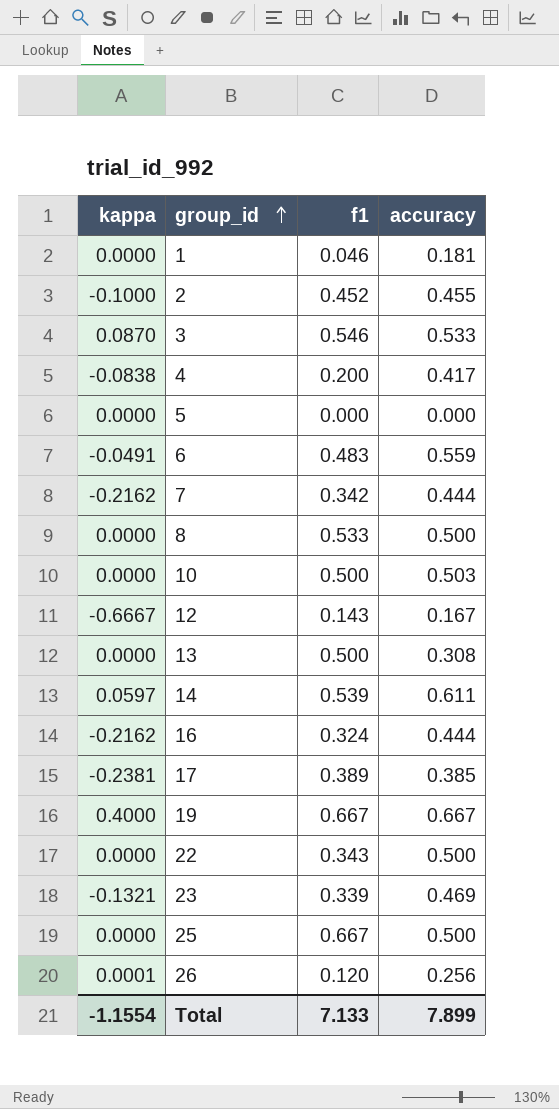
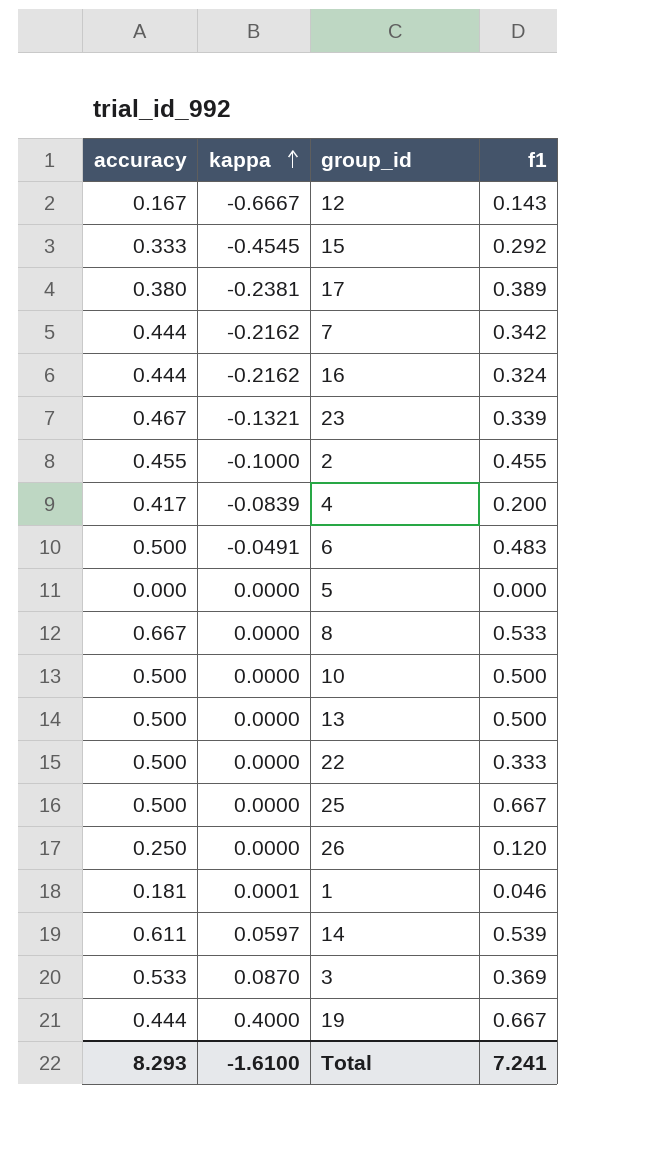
row order: group_id ascending -> kappa ascending
column accuracy | position: 4 -> 1
row 15: none -> 0.333 | -0.4545 | 0.292
17 | accuracy: 0.385 -> 0.380
23 | accuracy: 0.469 -> 0.467
2 | f1: 0.452 -> 0.455
4 | kappa: -0.0838 -> -0.0839
6 | accuracy: 0.559 -> 0.500
8 | accuracy: 0.500 -> 0.667
10 | accuracy: 0.503 -> 0.500
13 | accuracy: 0.308 -> 0.500
22 | f1: 0.343 -> 0.333
26 | accuracy: 0.256 -> 0.250
26 | kappa: 0.0001 -> 0.0000
1 | kappa: 0.0000 -> 0.0001
3 | f1: 0.546 -> 0.369
19 | accuracy: 0.667 -> 0.444
Total | accuracy: 7.899 -> 8.293
Total | kappa: -1.1554 -> -1.6100
Total | f1: 7.133 -> 7.241

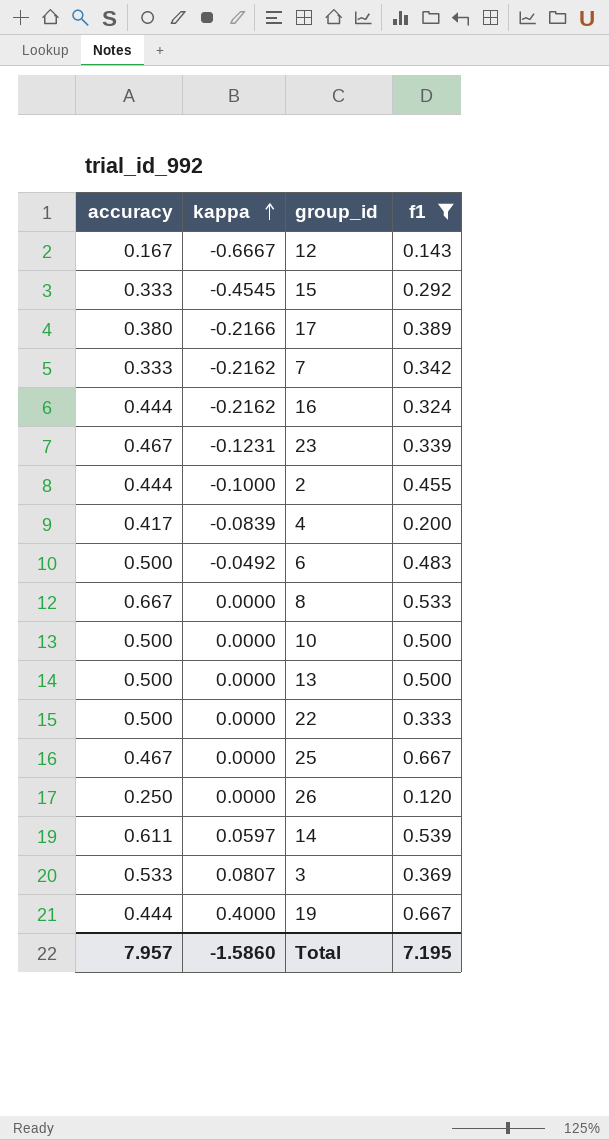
filter: none -> f1 >= 0.120
17 | kappa: -0.2381 -> -0.2166
7 | accuracy: 0.444 -> 0.333
23 | kappa: -0.1321 -> -0.1231
2 | accuracy: 0.455 -> 0.444
6 | kappa: -0.0491 -> -0.0492
25 | accuracy: 0.500 -> 0.467
3 | kappa: 0.0870 -> 0.0807
Total | accuracy: 8.293 -> 7.957
Total | kappa: -1.6100 -> -1.5860
Total | f1: 7.241 -> 7.195

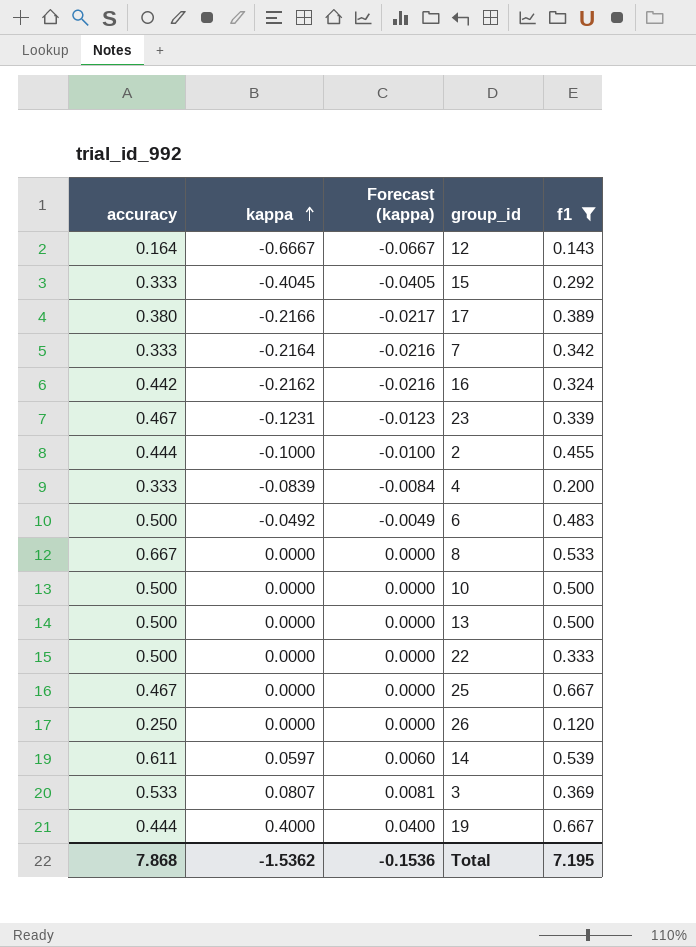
column Forecast (kappa) | formula: none -> [kappa] * 0.1
12 | accuracy: 0.167 -> 0.164
15 | kappa: -0.4545 -> -0.4045
7 | kappa: -0.2162 -> -0.2164
16 | accuracy: 0.444 -> 0.442
4 | accuracy: 0.417 -> 0.333
Total | accuracy: 7.957 -> 7.868
Total | kappa: -1.5860 -> -1.5362

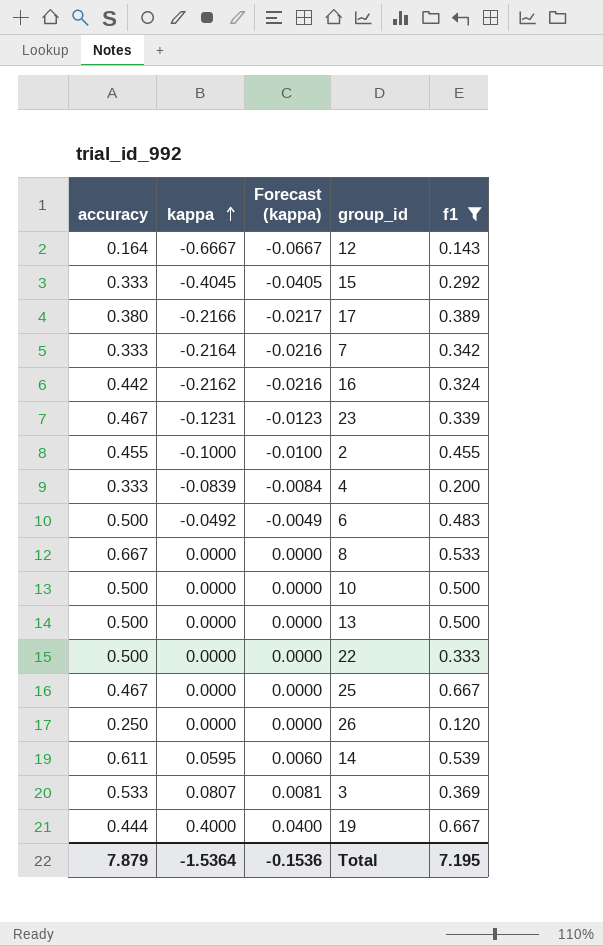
2 | accuracy: 0.444 -> 0.455
14 | kappa: 0.0597 -> 0.0595
Total | accuracy: 7.868 -> 7.879
Total | kappa: -1.5362 -> -1.5364

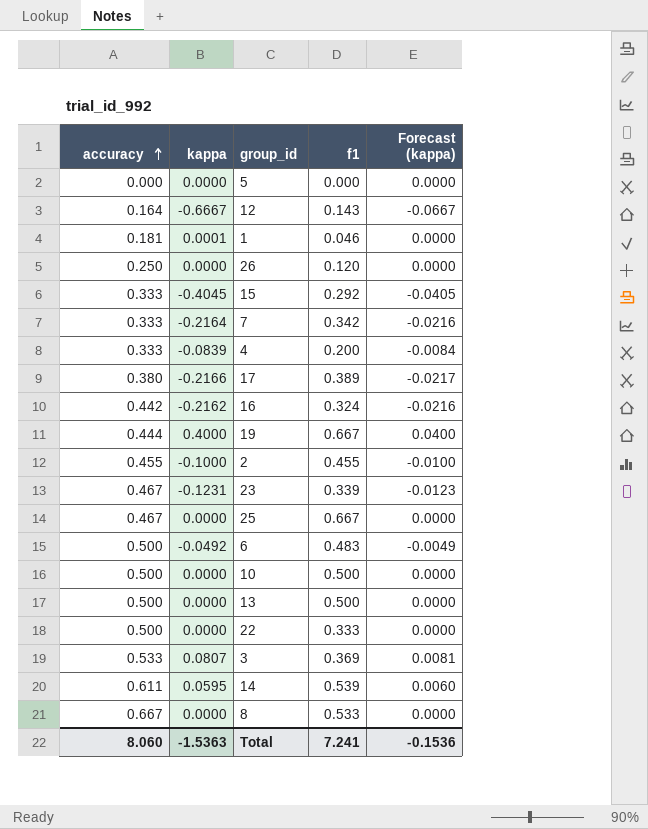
filter: f1 >= 0.120 -> none
row order: kappa ascending -> accuracy ascending
column Forecast (kappa) | position: 3 -> 5
Total | accuracy: 7.879 -> 8.060
Total | kappa: -1.5364 -> -1.5363
Total | f1: 7.195 -> 7.241

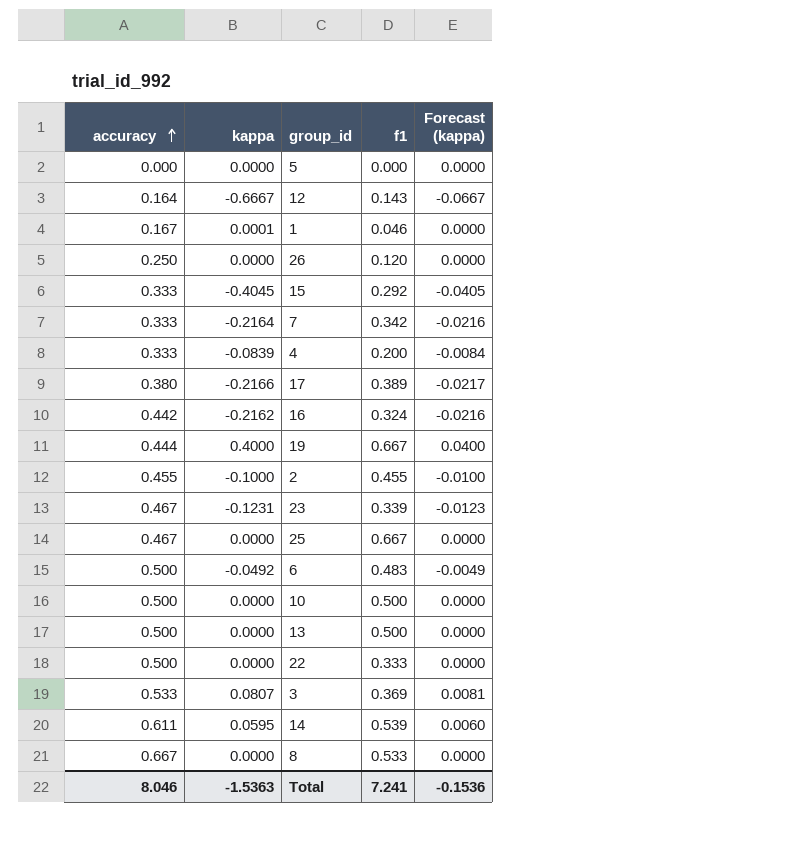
1 | accuracy: 0.181 -> 0.167
Total | accuracy: 8.060 -> 8.046

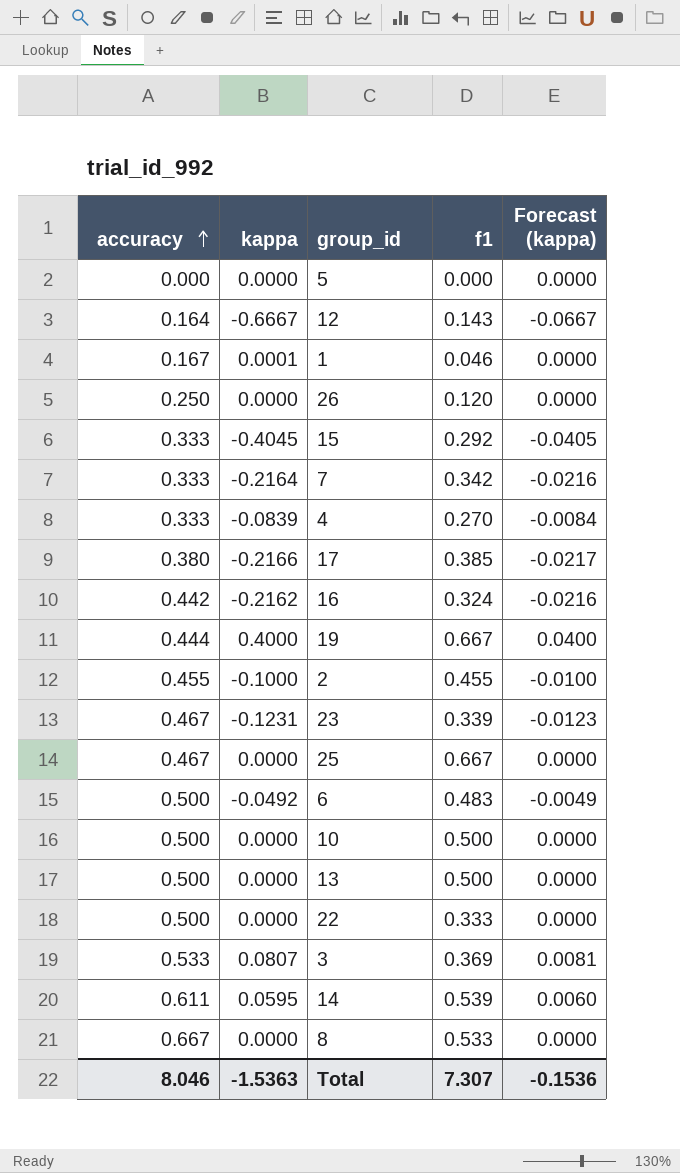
4 | f1: 0.200 -> 0.270
17 | f1: 0.389 -> 0.385
Total | f1: 7.241 -> 7.307

